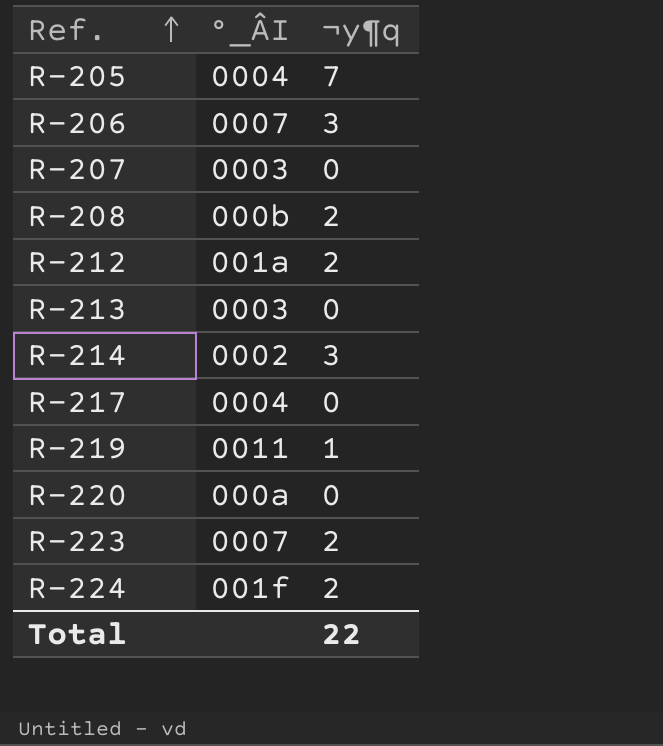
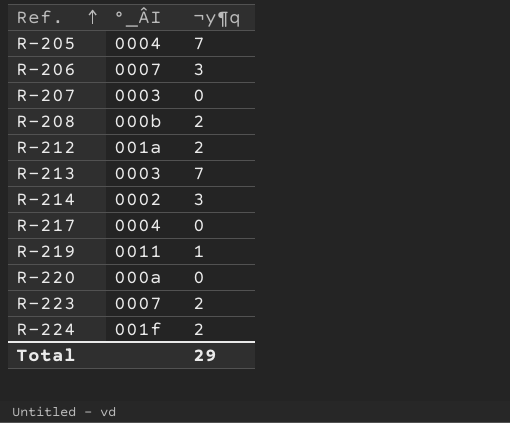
R-213 | ¬y¶q: 0 -> 7
Total | ¬y¶q: 22 -> 29

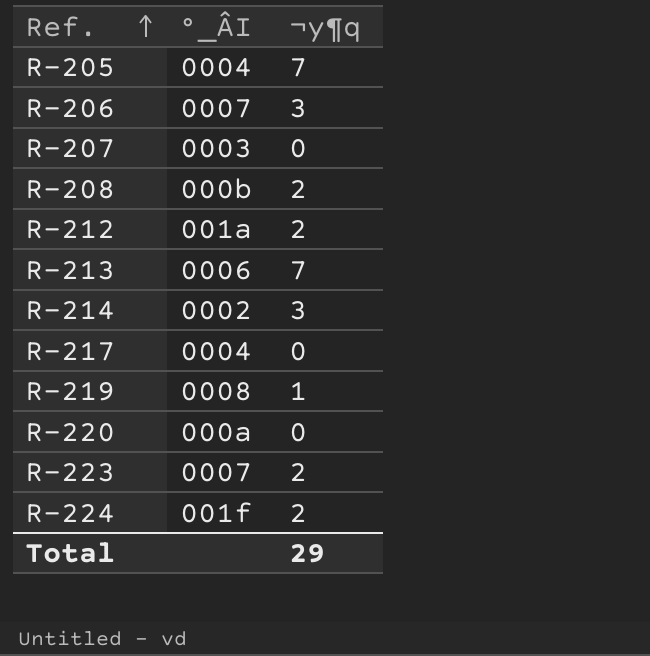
R-213 | °_ÂI: 0003 -> 0006
R-219 | °_ÂI: 0011 -> 0008

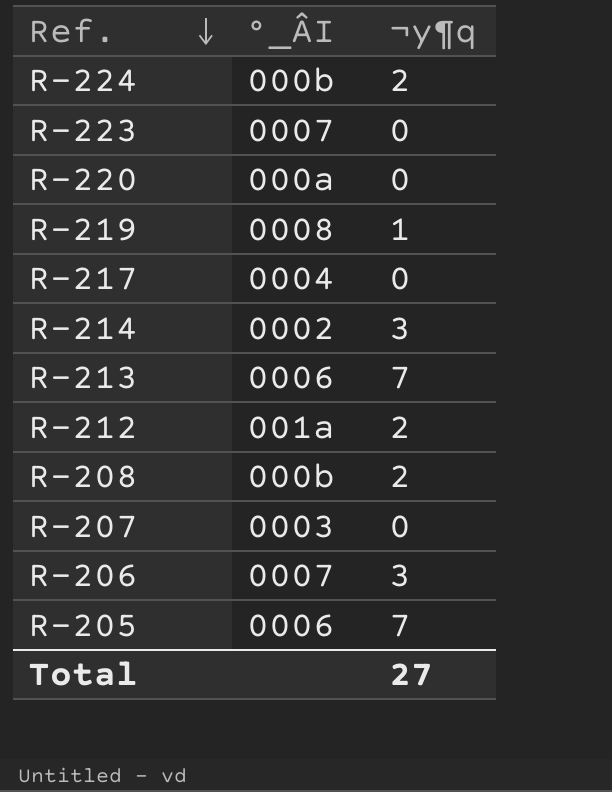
row order: Ref. ascending -> Ref. descending
R-224 | °_ÂI: 001f -> 000b
R-223 | ¬y¶q: 2 -> 0
R-205 | °_ÂI: 0004 -> 0006
Total | ¬y¶q: 29 -> 27

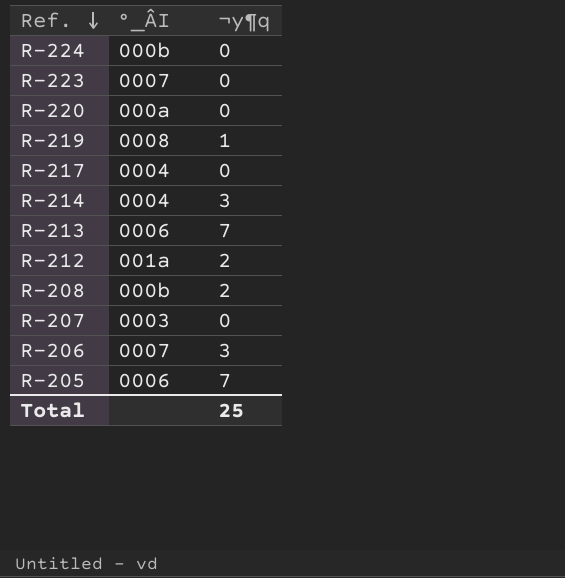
R-224 | ¬y¶q: 2 -> 0
R-214 | °_ÂI: 0002 -> 0004
Total | ¬y¶q: 27 -> 25

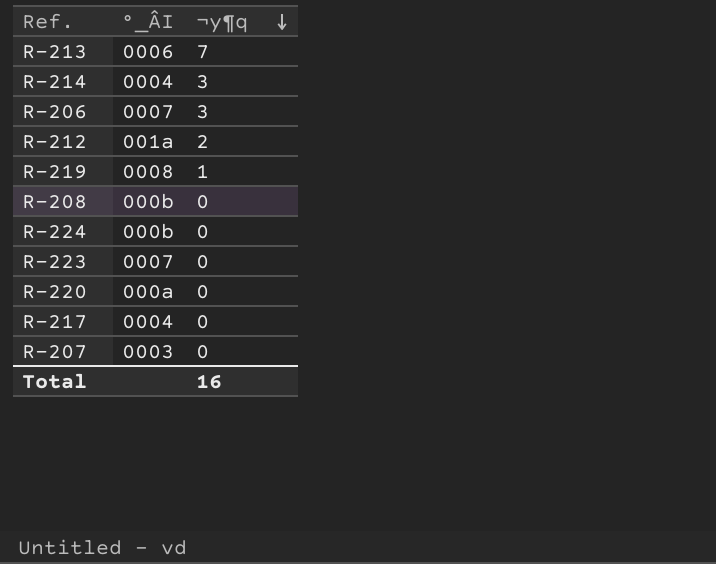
row order: Ref. descending -> ¬y¶q descending
row R-205: 0006 | 7 -> none
R-208 | ¬y¶q: 2 -> 0
Total | ¬y¶q: 25 -> 16

